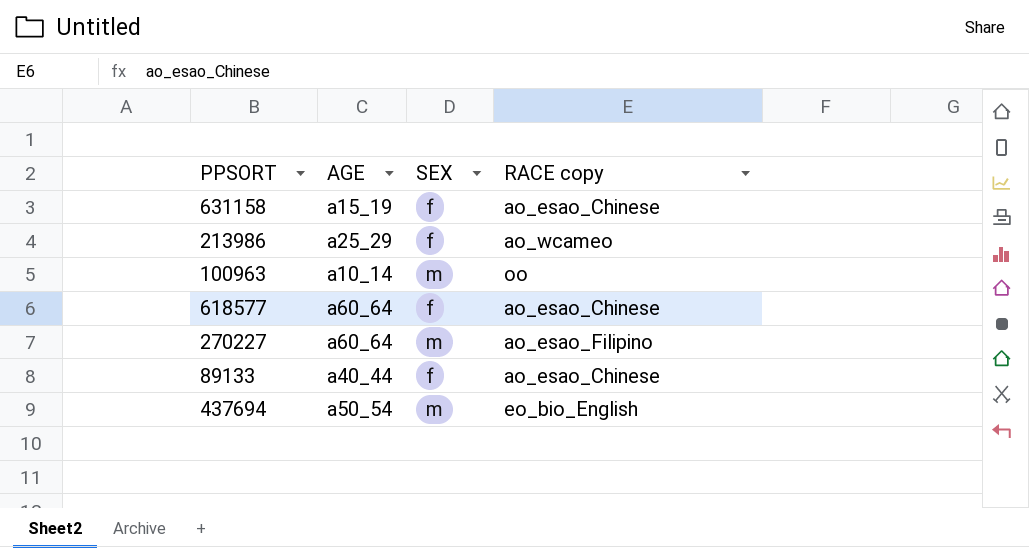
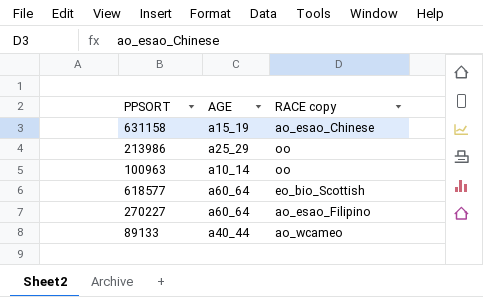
column SEX | position: 3 -> none
row 437694: a50_54 | m | eo_bio_English -> none
213986 | RACE copy: ao_wcameo -> oo
618577 | RACE copy: ao_esao_Chinese -> eo_bio_Scottish
89133 | RACE copy: ao_esao_Chinese -> ao_wcameo

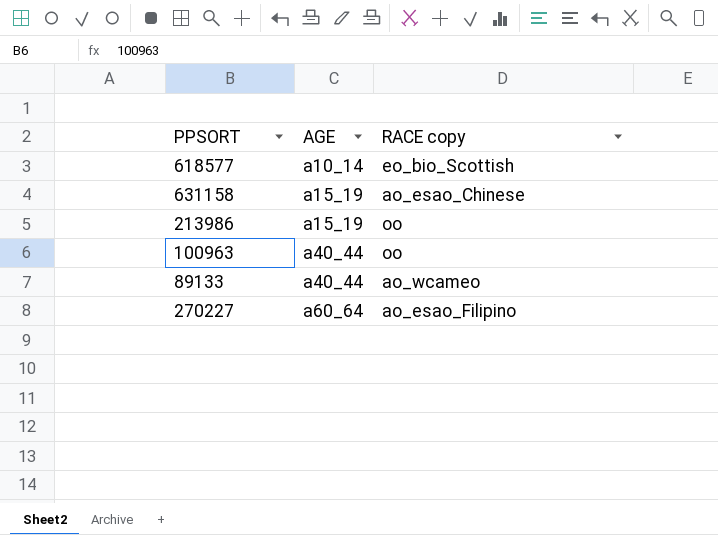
row order: none -> AGE ascending
618577 | AGE: a60_64 -> a10_14
213986 | AGE: a25_29 -> a15_19
100963 | AGE: a10_14 -> a40_44

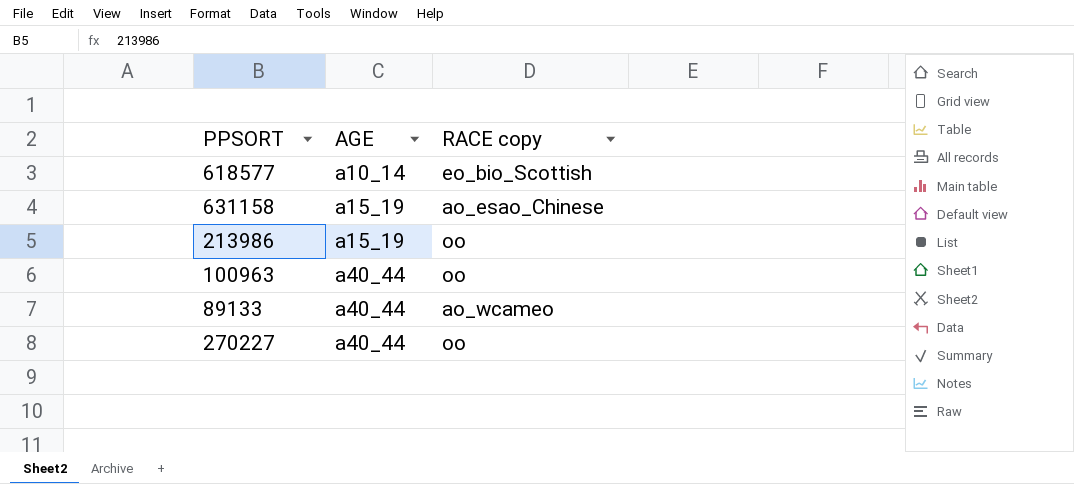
270227 | AGE: a60_64 -> a40_44
270227 | RACE copy: ao_esao_Filipino -> oo

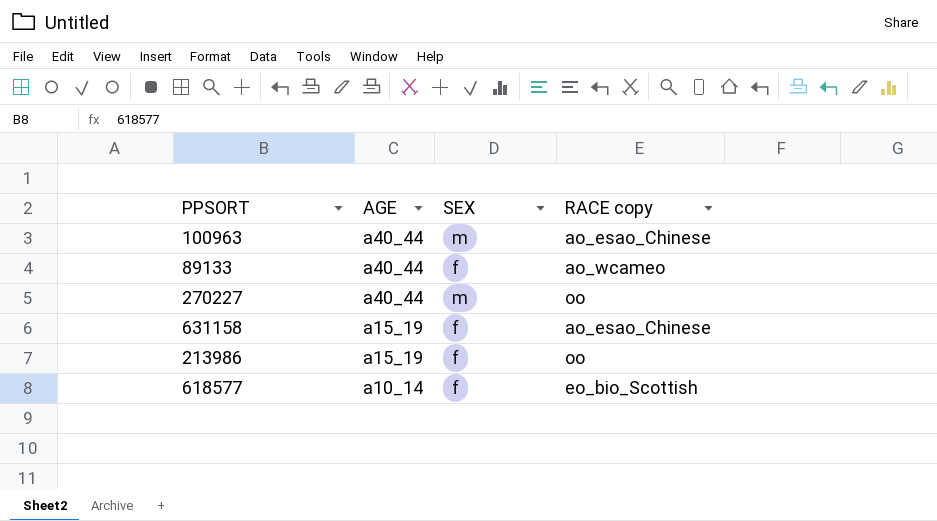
row order: AGE ascending -> AGE descending
column SEX | position: none -> 3
100963 | RACE copy: oo -> ao_esao_Chinese

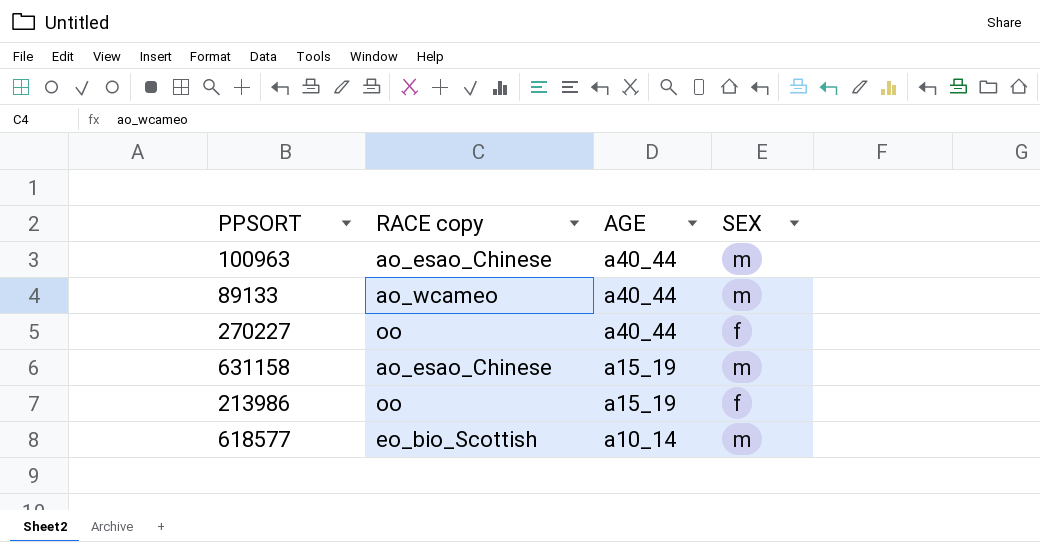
column RACE copy | position: 4 -> 2
89133 | SEX: f -> m
270227 | SEX: m -> f
631158 | SEX: f -> m
618577 | SEX: f -> m

